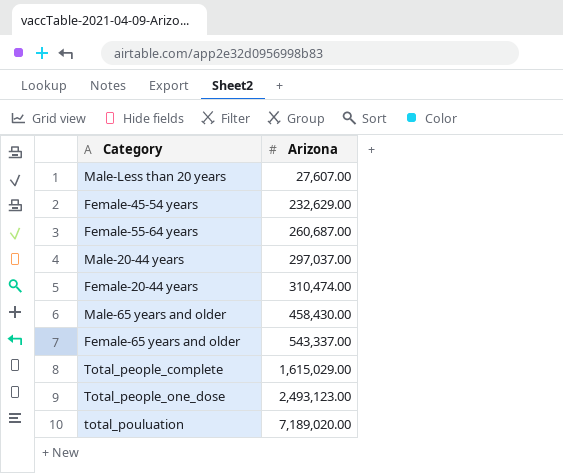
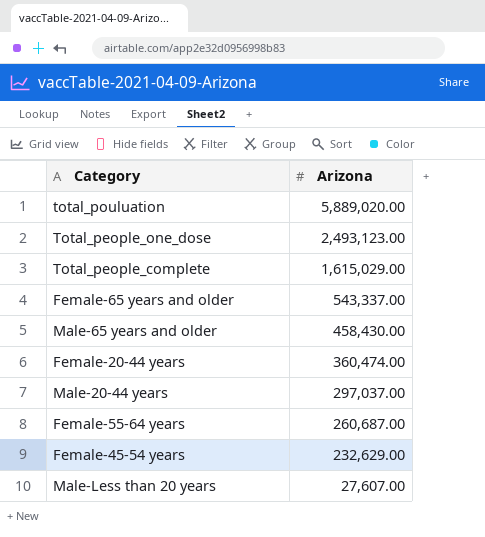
row order: Arizona ascending -> Arizona descending
total_pouluation | Arizona: 7,189,020.00 -> 5,889,020.00
Female-20-44 years | Arizona: 310,474.00 -> 360,474.00

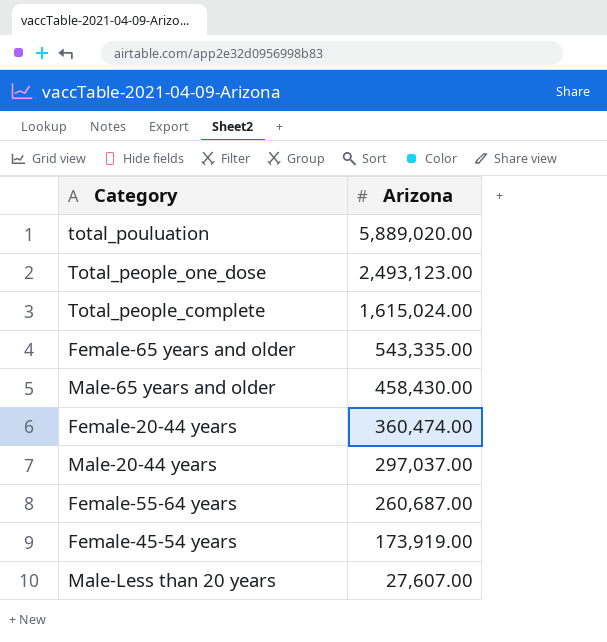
Total_people_complete | Arizona: 1,615,029.00 -> 1,615,024.00
Female-65 years and older | Arizona: 543,337.00 -> 543,335.00
Female-45-54 years | Arizona: 232,629.00 -> 173,919.00

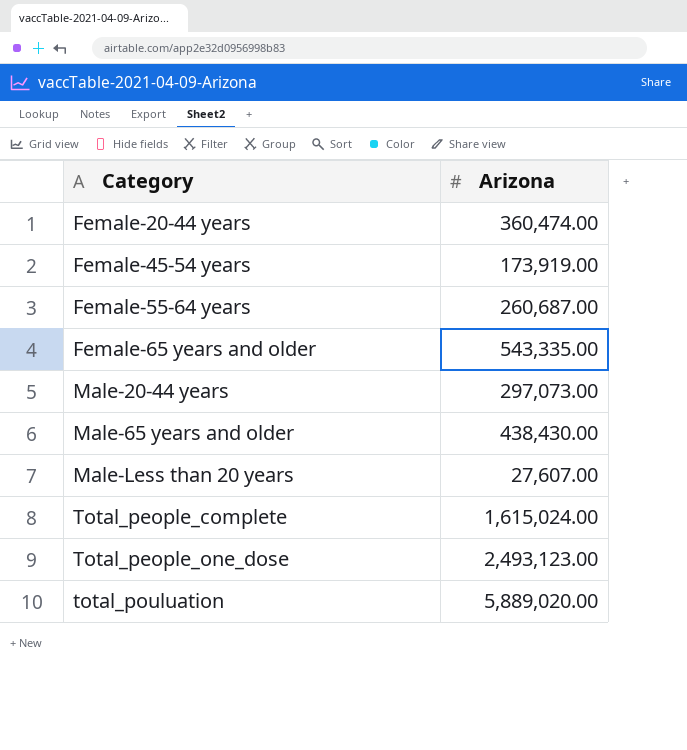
row order: Arizona descending -> Category ascending
Male-20-44 years | Arizona: 297,037.00 -> 297,073.00
Male-65 years and older | Arizona: 458,430.00 -> 438,430.00

